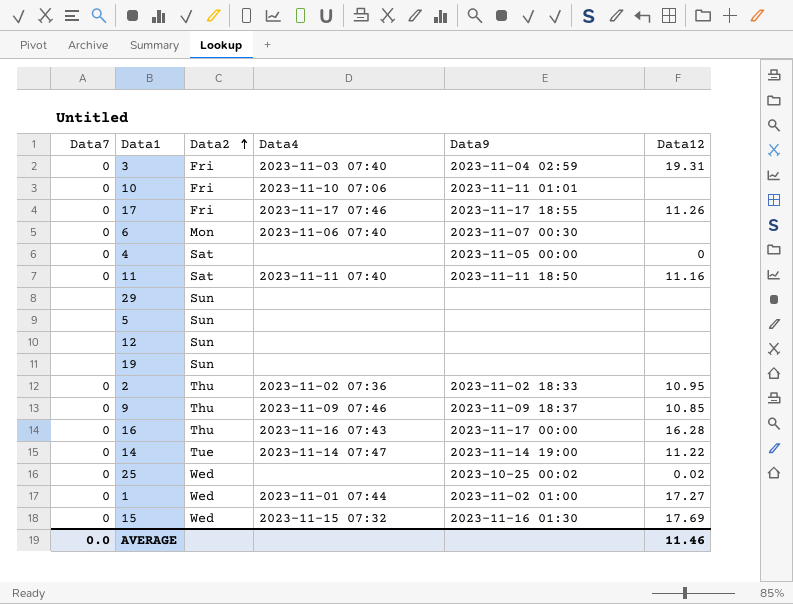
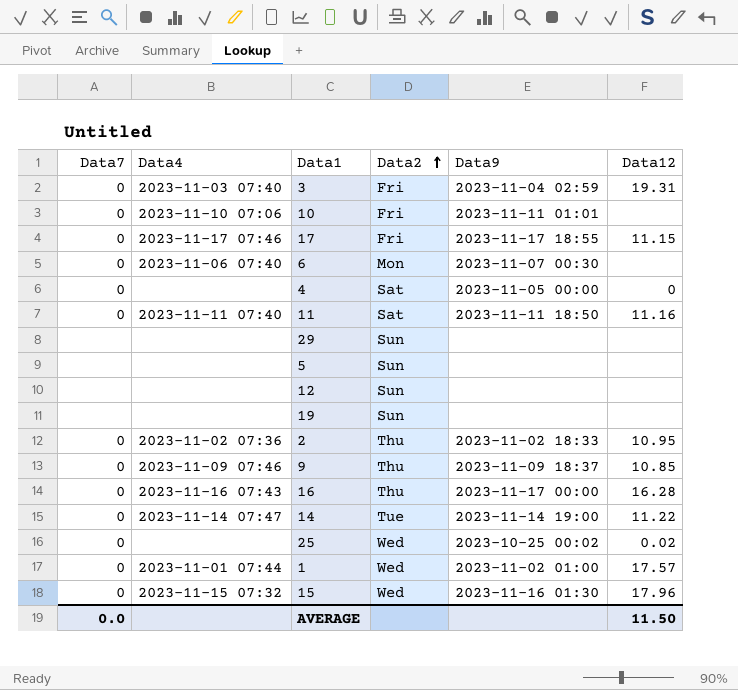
column Data4 | position: 4 -> 2
17 | Data12: 11.26 -> 11.15
1 | Data12: 17.27 -> 17.57
15 | Data12: 17.69 -> 17.96
AVERAGE | Data12: 11.46 -> 11.50

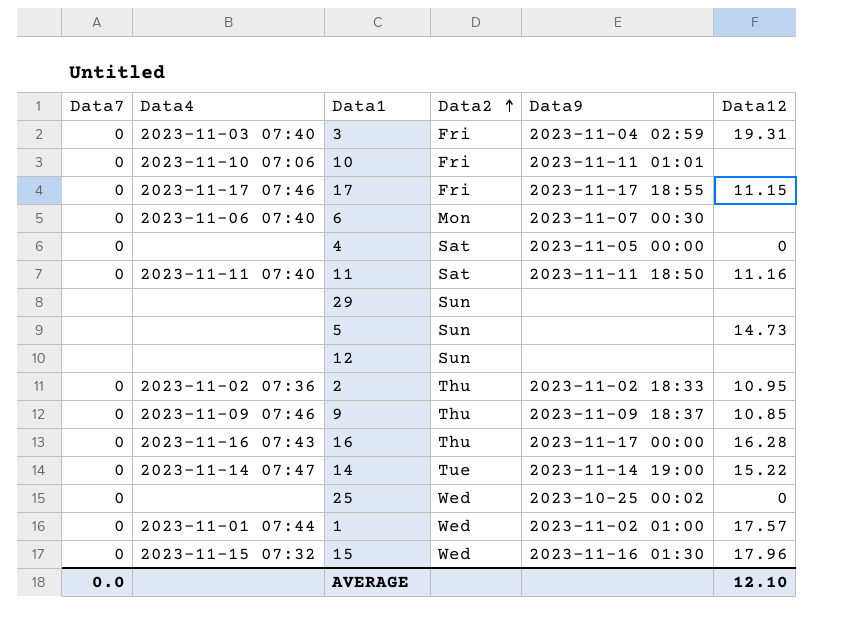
row 19: none | none | Sun | none | none -> none
5 | Data12: none -> 14.73
14 | Data12: 11.22 -> 15.22
25 | Data12: 0.02 -> 0
AVERAGE | Data12: 11.50 -> 12.10

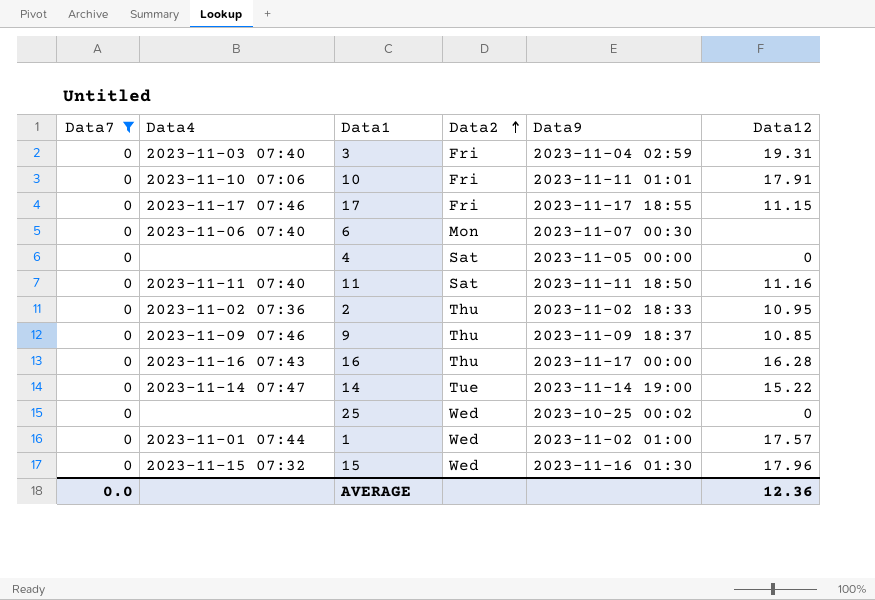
filter: none -> Data7 = 0
10 | Data12: none -> 17.91
AVERAGE | Data12: 12.10 -> 12.36

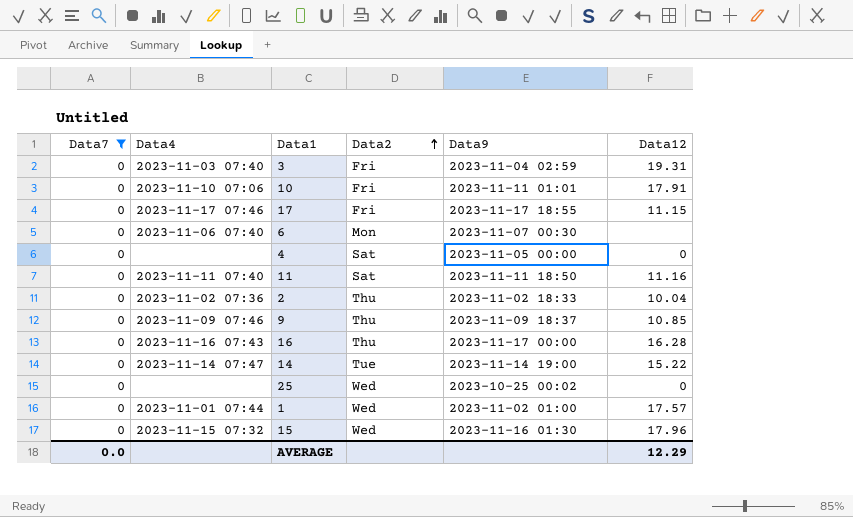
2 | Data12: 10.95 -> 10.04
AVERAGE | Data12: 12.36 -> 12.29

